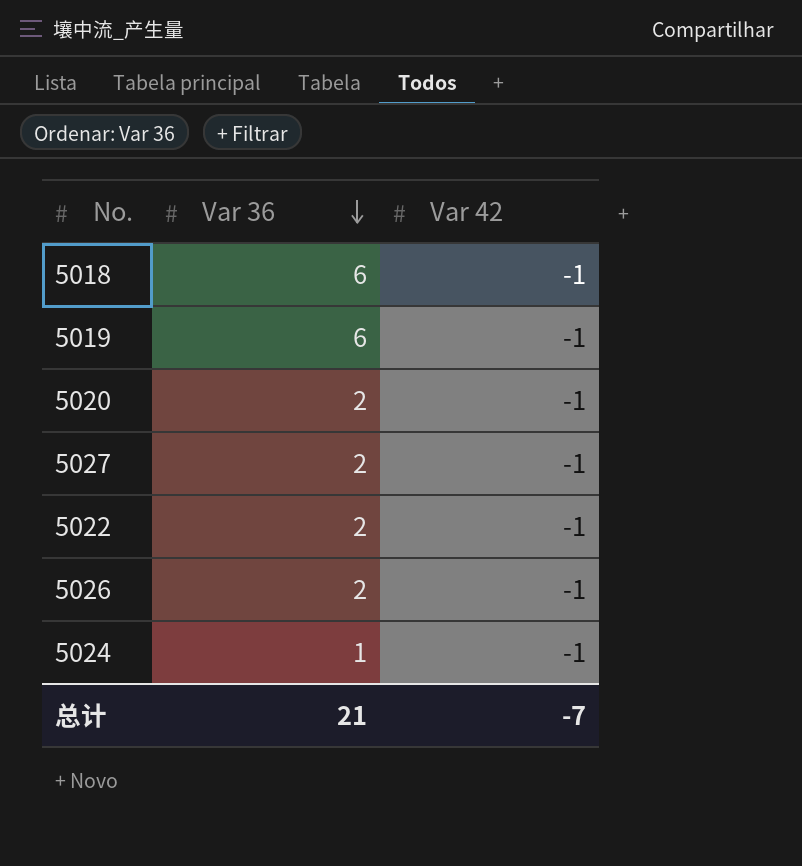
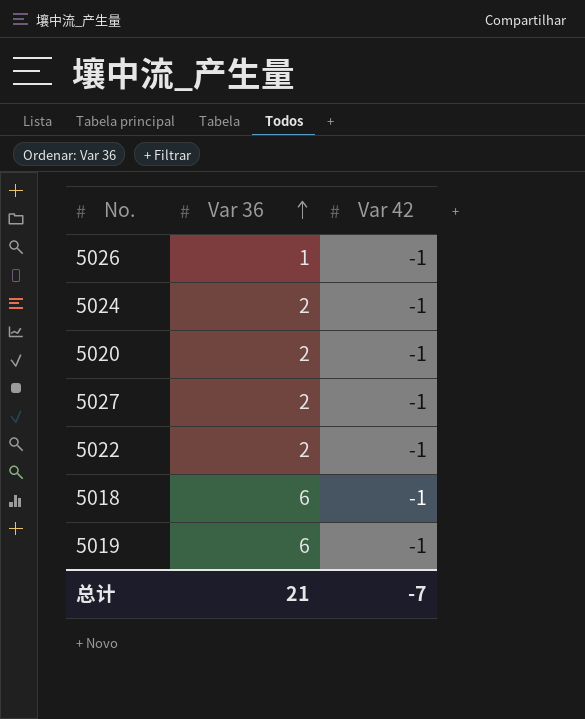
row order: Var 36 descending -> Var 36 ascending
5026 | Var 36: 2 -> 1
5024 | Var 36: 1 -> 2

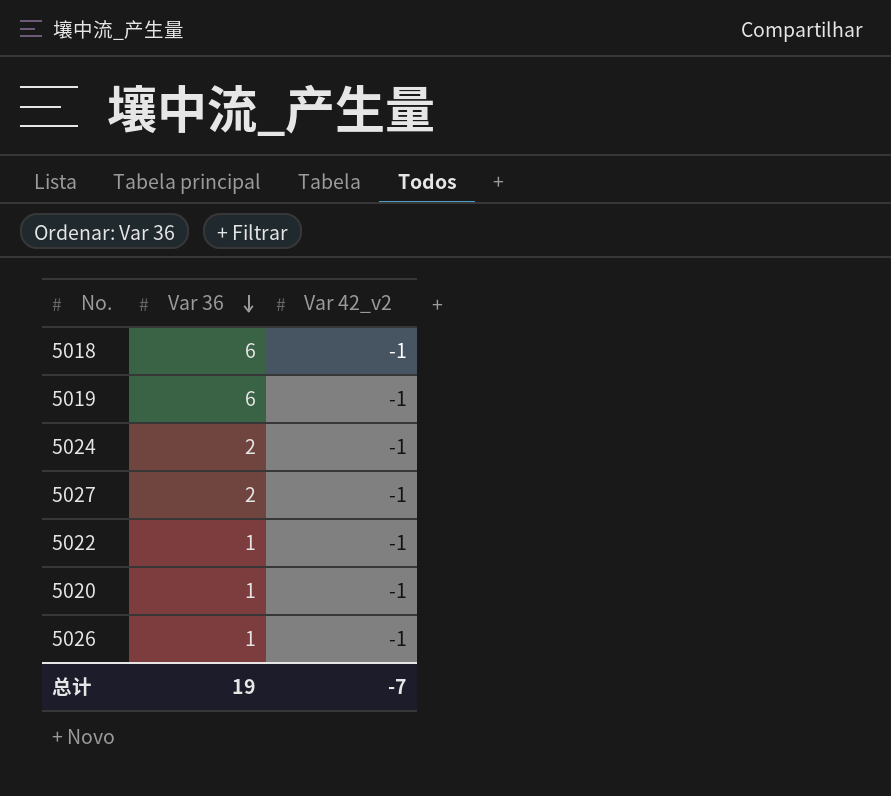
row order: Var 36 ascending -> Var 36 descending
column name: Var 42 -> Var 42_v2
5022 | Var 36: 2 -> 1
5020 | Var 36: 2 -> 1
总计 | Var 36: 21 -> 19

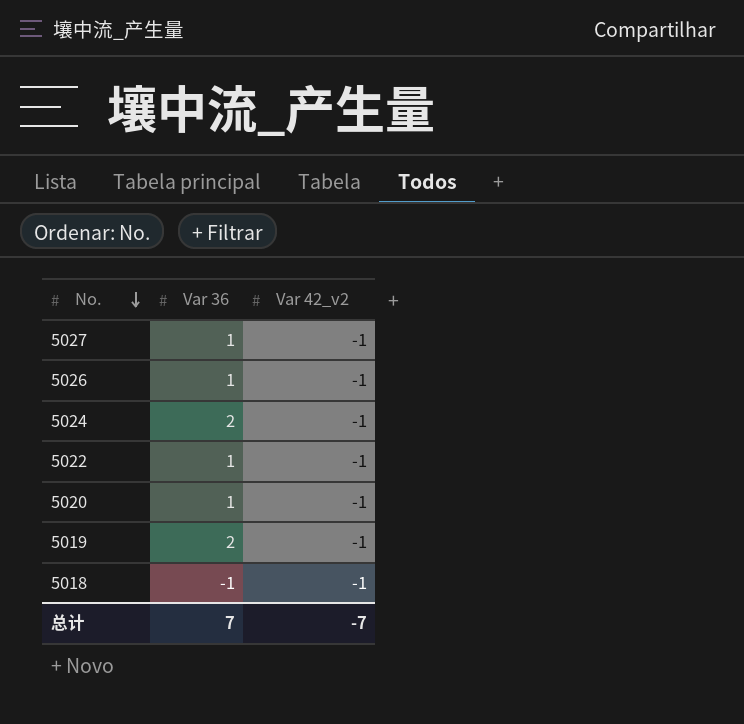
row order: Var 36 descending -> No. descending
5027 | Var 36: 2 -> 1
5019 | Var 36: 6 -> 2
5018 | Var 36: 6 -> -1
总计 | Var 36: 19 -> 7

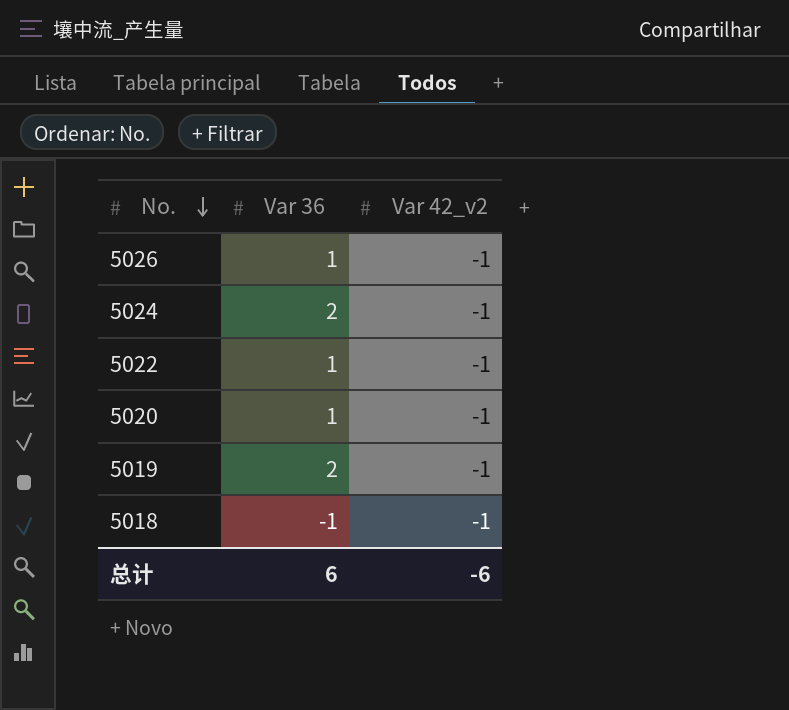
row 5027: 1 | -1 -> none
总计 | Var 36: 7 -> 6
总计 | Var 42_v2: -7 -> -6

